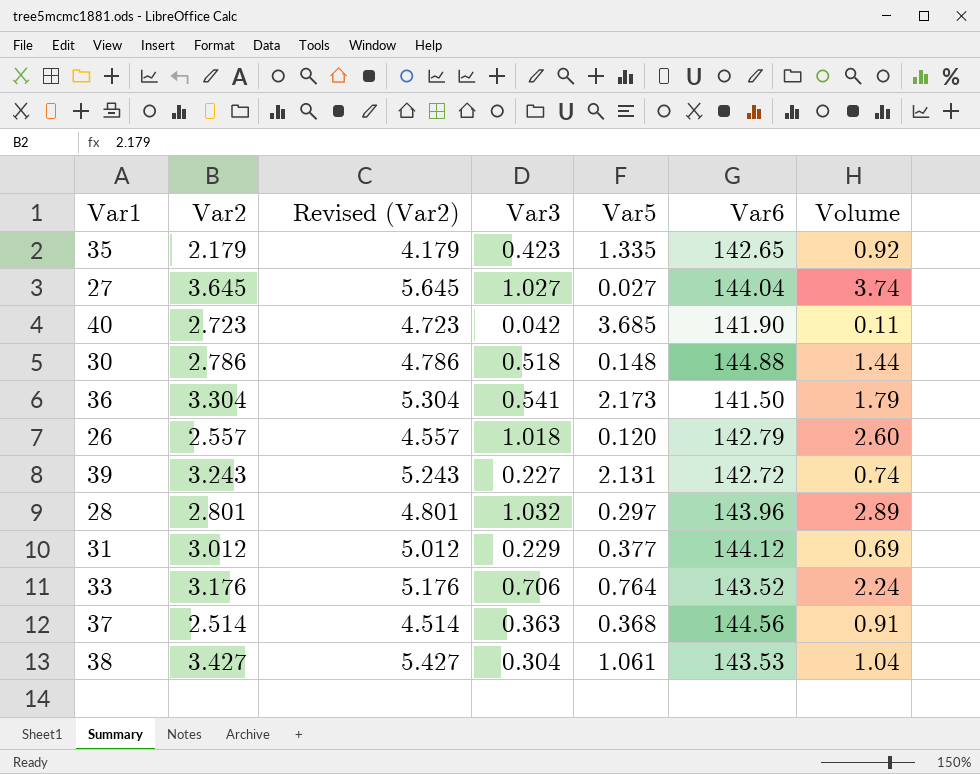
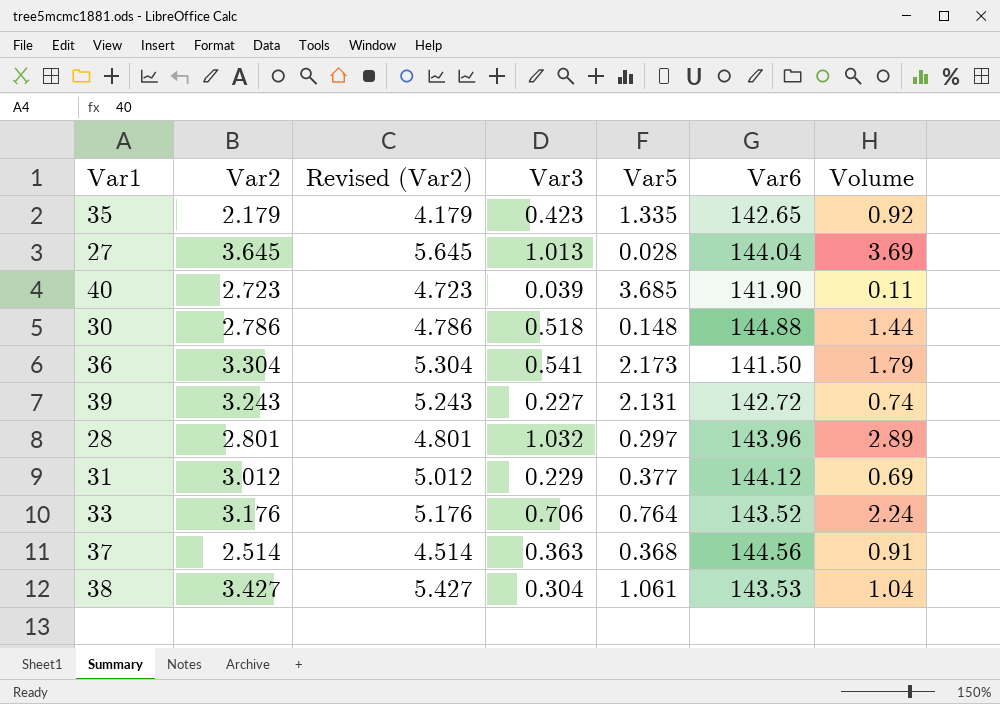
row 26: 2.557 | 4.557 | 1.018 | 0.120 | 142.79 | 2.60 -> none
27 | Var3: 1.027 -> 1.013
27 | Var5: 0.027 -> 0.028
27 | Volume: 3.74 -> 3.69
40 | Var3: 0.042 -> 0.039

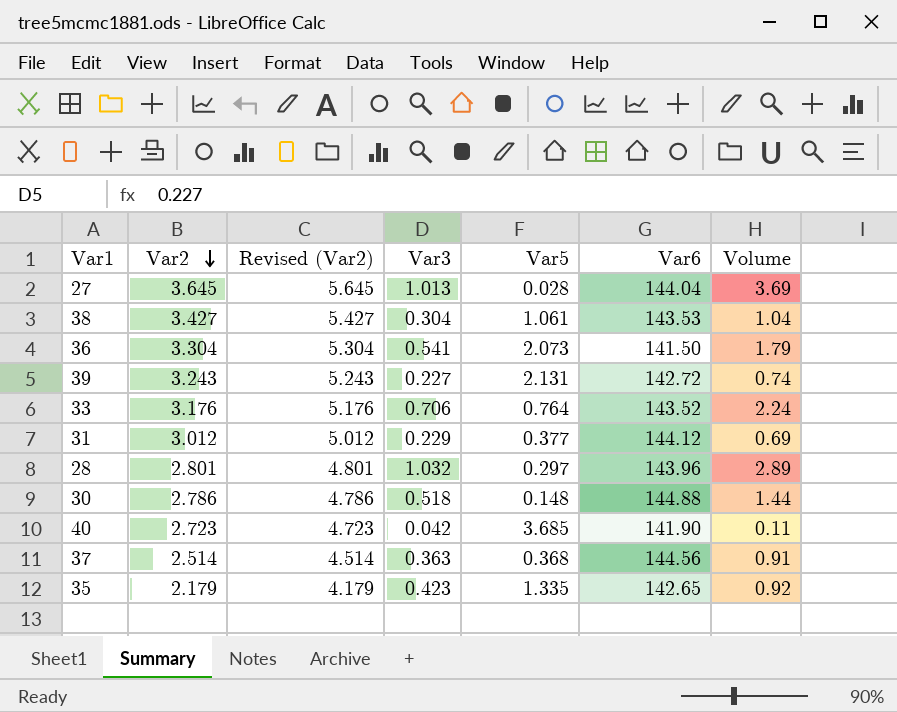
row order: none -> Var2 descending
36 | Var5: 2.173 -> 2.073
40 | Var3: 0.039 -> 0.042

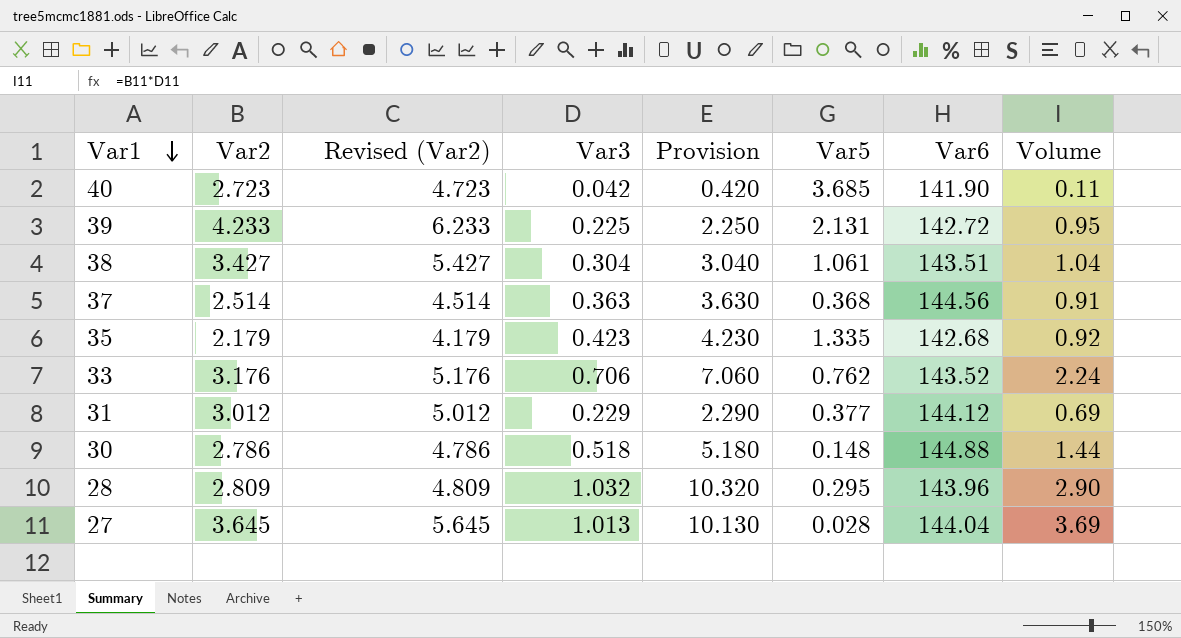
row order: Var2 descending -> Var1 descending
column Provision | formula: none -> [Var3] * 10
row 36: 3.304 | 5.304 | 0.541 | 2.073 | 141.50 | 1.79 -> none
39 | Var2: 3.243 -> 4.233
39 | Revised (Var2): 5.243 -> 6.233
39 | Var3: 0.227 -> 0.225
39 | Volume: 0.74 -> 0.95
38 | Var6: 143.53 -> 143.51
35 | Var6: 142.65 -> 142.68
33 | Var5: 0.764 -> 0.762
28 | Var2: 2.801 -> 2.809
28 | Revised (Var2): 4.801 -> 4.809
28 | Var5: 0.297 -> 0.295
28 | Volume: 2.89 -> 2.90

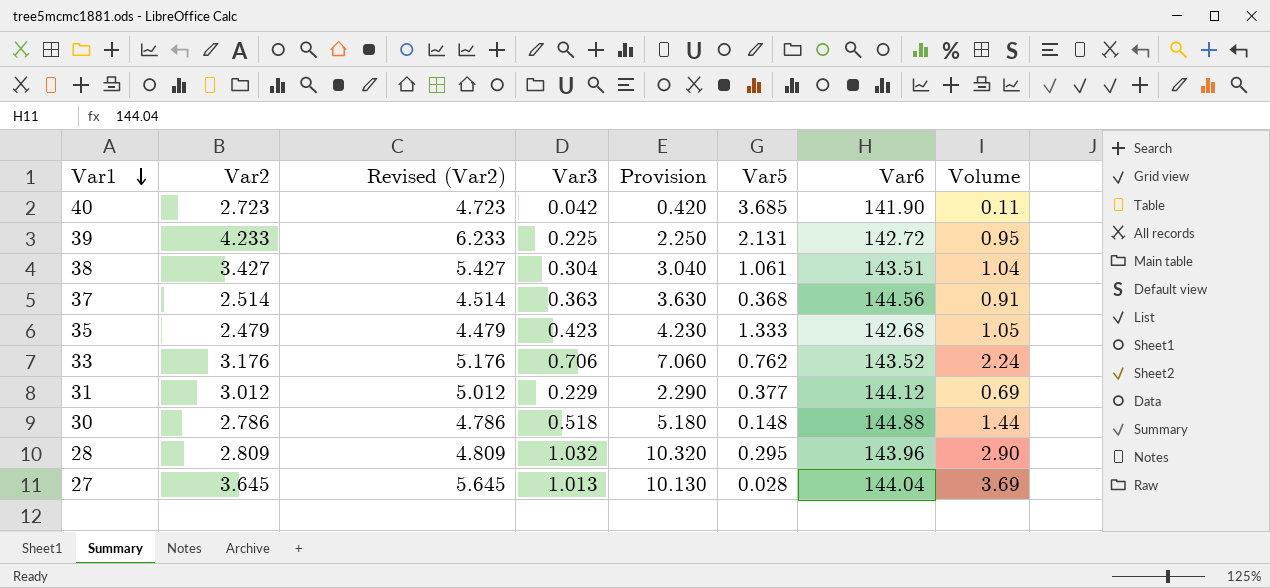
35 | Var2: 2.179 -> 2.479
35 | Revised (Var2): 4.179 -> 4.479
35 | Var5: 1.335 -> 1.333
35 | Volume: 0.92 -> 1.05

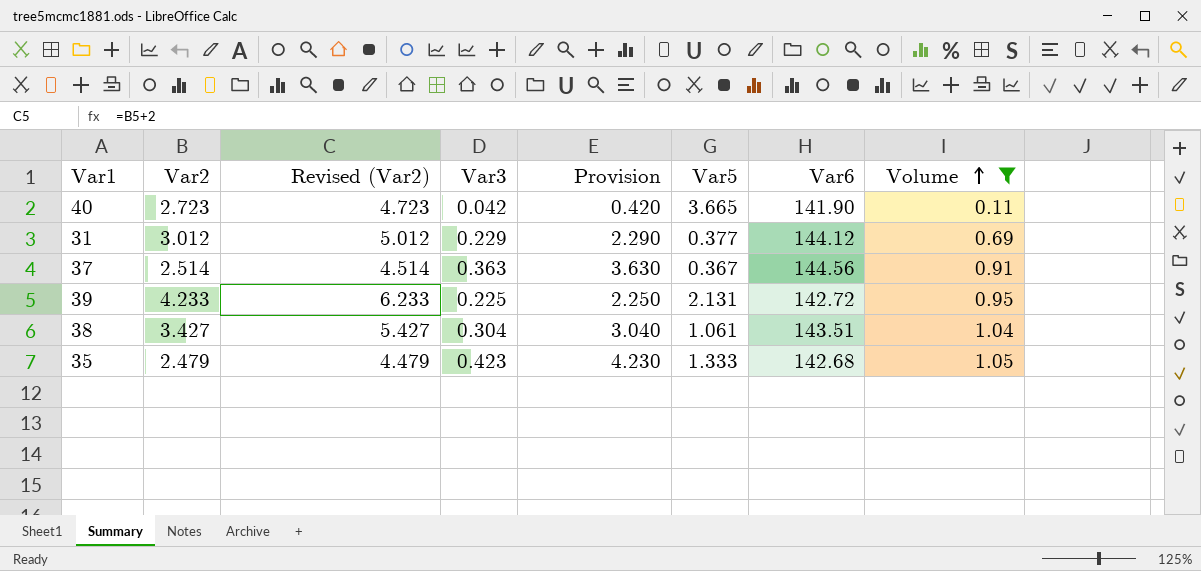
filter: none -> Volume <= 1.05
row order: Var1 descending -> Volume ascending
40 | Var5: 3.685 -> 3.665
37 | Var5: 0.368 -> 0.367

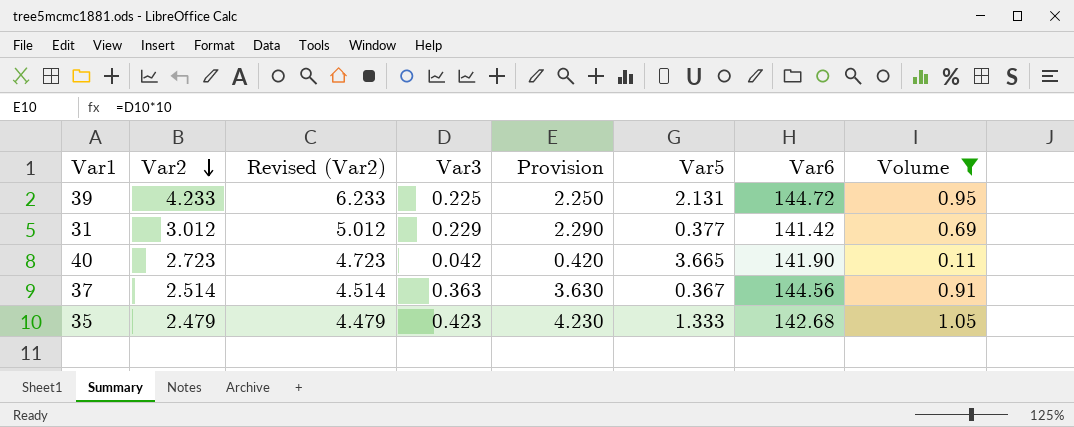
row order: Volume ascending -> Var2 descending
row 38: 3.427 | 5.427 | 0.304 | 3.040 | 1.061 | 143.51 | 1.04 -> none
39 | Var6: 142.72 -> 144.72
31 | Var6: 144.12 -> 141.42

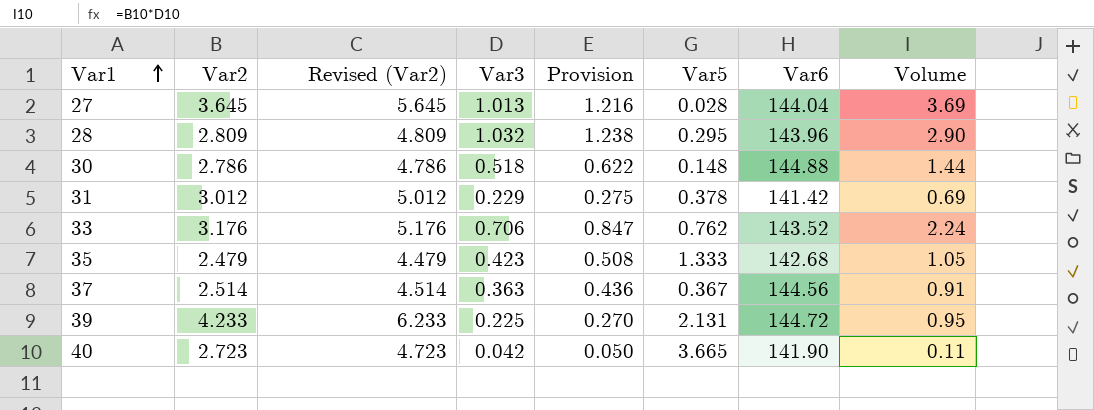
filter: Volume <= 1.05 -> none
row order: Var2 descending -> Var1 ascending
column Provision | formula: [Var3] * 10 -> [Var3] * 1.2
31 | Var5: 0.377 -> 0.378

